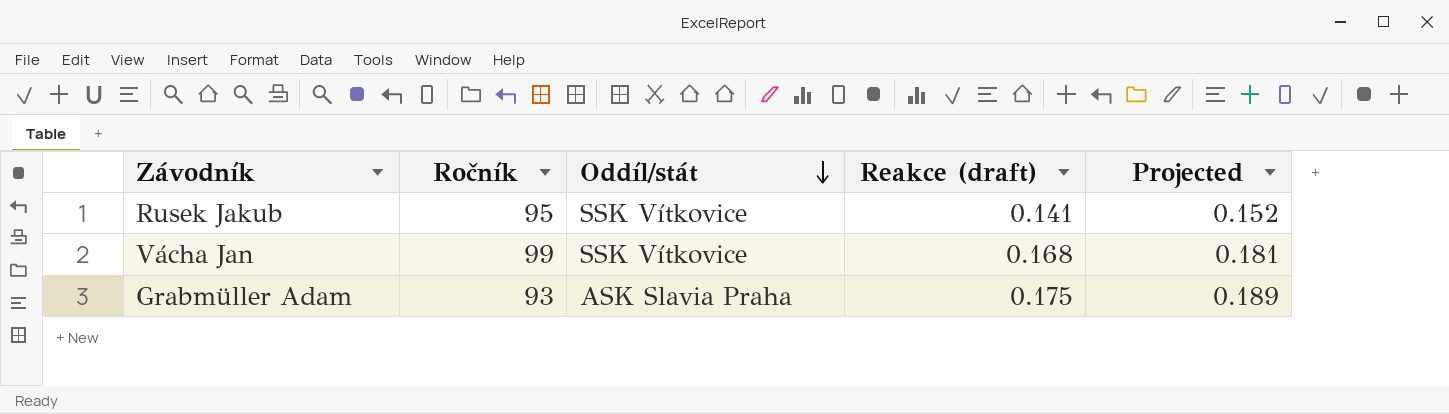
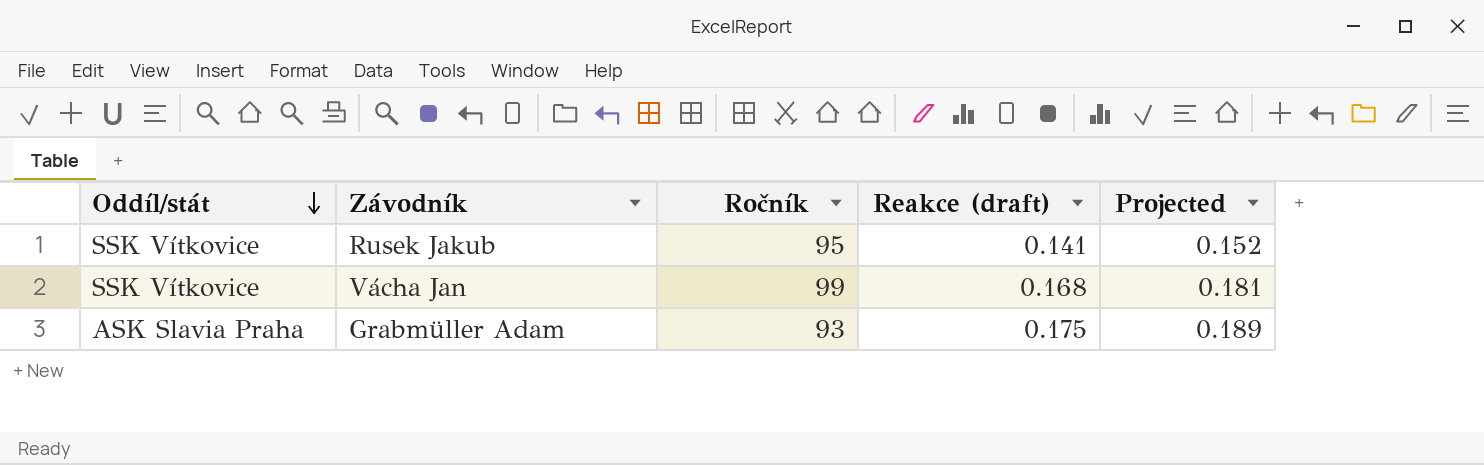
column Oddíl/stát | position: 3 -> 1

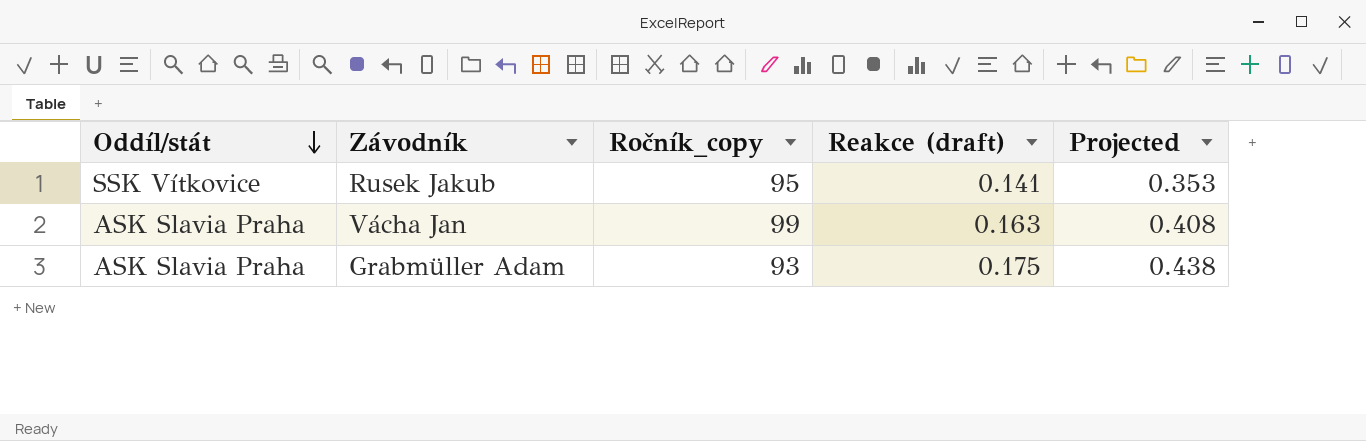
column name: Ročník -> Ročník_copy
column Projected | formula: [Reakce (draft)] * 1.08 -> [Reakce (draft)] * 2.5
Vácha Jan | Oddíl/stát: SSK Vítkovice -> ASK Slavia Praha
Vácha Jan | Reakce (draft): 0.168 -> 0.163

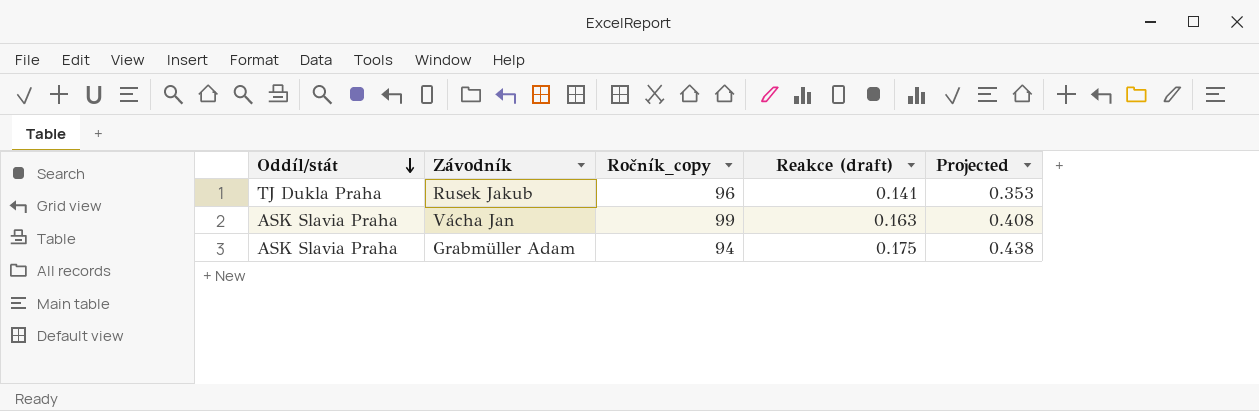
Rusek Jakub | Oddíl/stát: SSK Vítkovice -> TJ Dukla Praha
Rusek Jakub | Ročník_copy: 95 -> 96
Grabmüller Adam | Ročník_copy: 93 -> 94

